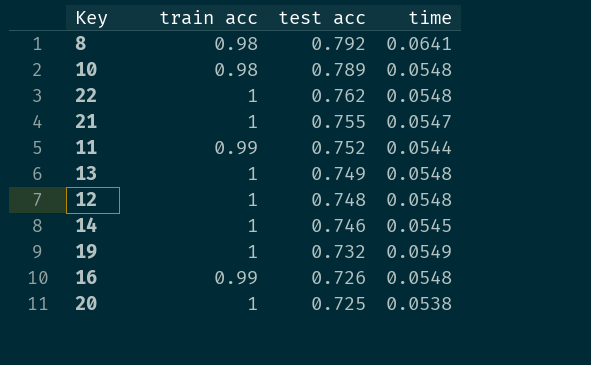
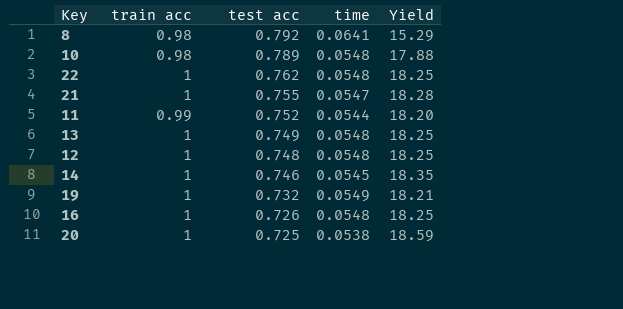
column Yield | formula: none -> [train acc] / [time]
16 | train acc: 0.99 -> 1

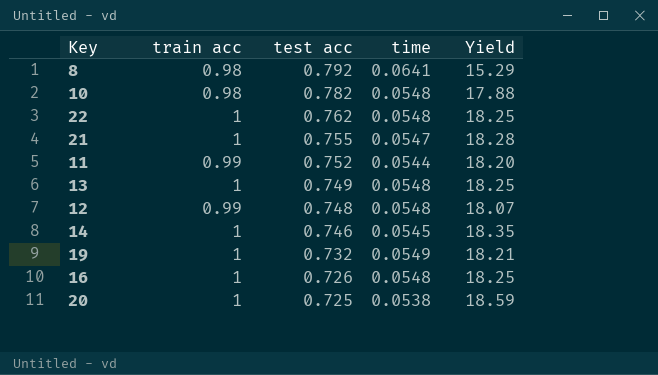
10 | test acc: 0.789 -> 0.782
12 | train acc: 1 -> 0.99
12 | Yield: 18.25 -> 18.07

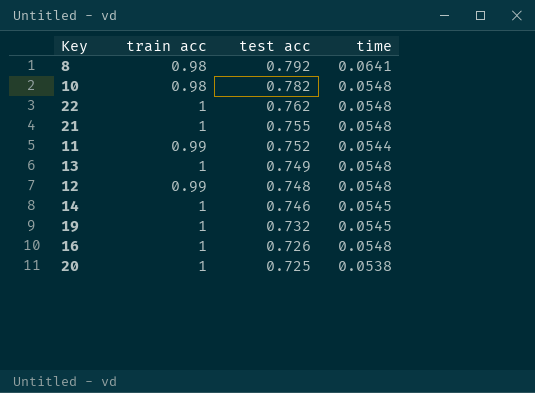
column Yield | formula: [train acc] / [time] -> none
21 | time: 0.0547 -> 0.0548
19 | time: 0.0549 -> 0.0545

